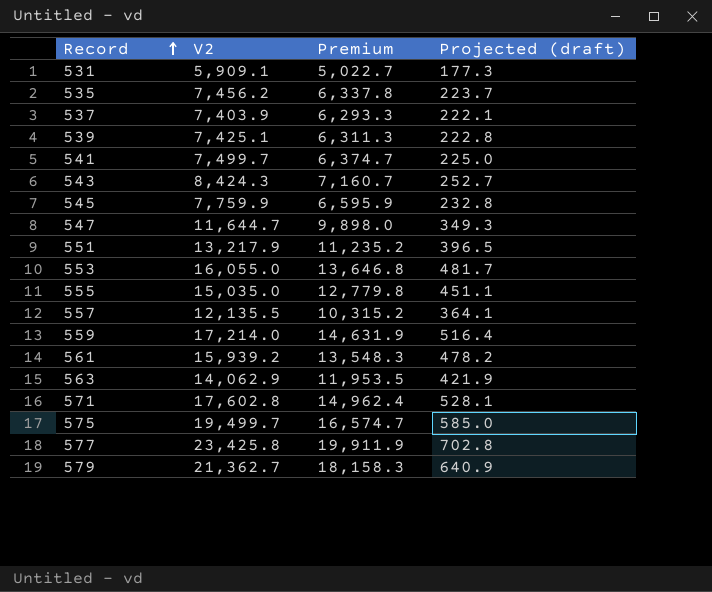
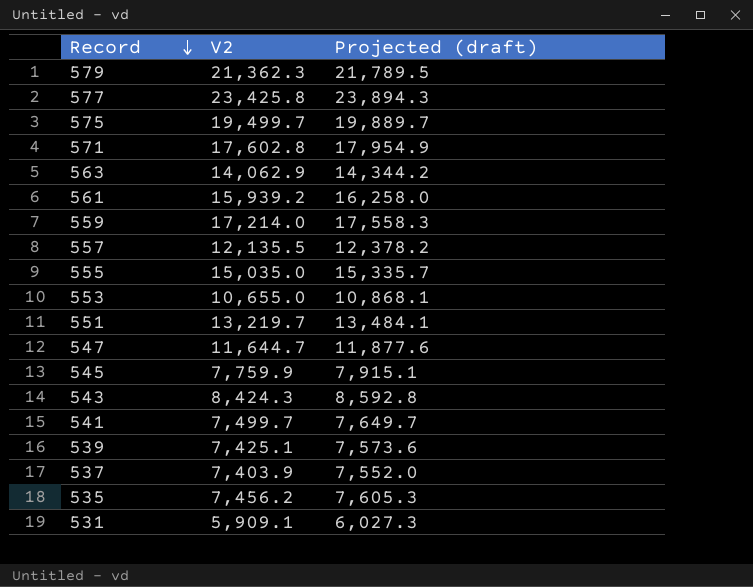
row order: Record ascending -> Record descending
column Premium | formula: [V2] * 0.85 -> none
column Projected (draft) | formula: [V2] * 0.03 -> [V2] * 1.02
579 | V2: 21,362.7 -> 21,362.3
553 | V2: 16,055.0 -> 10,655.0
551 | V2: 13,217.9 -> 13,219.7

